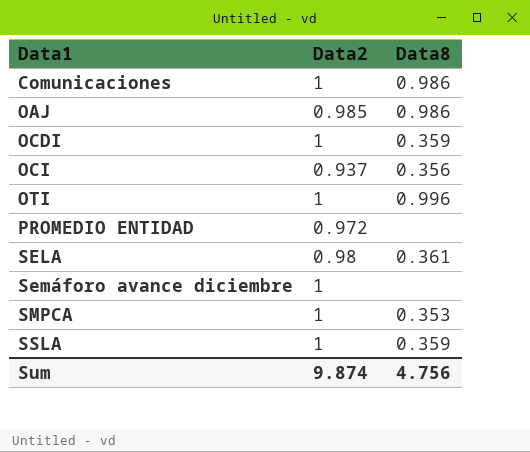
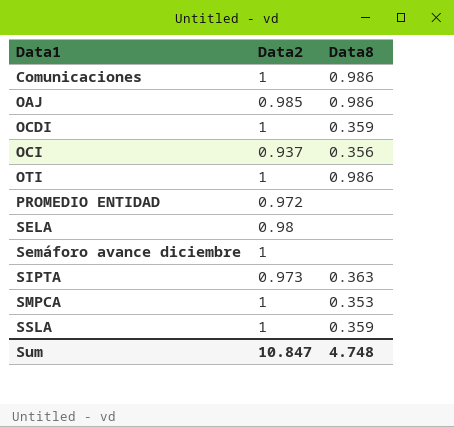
OTI | Data8: 0.996 -> 0.986
SELA | Data8: 0.361 -> none
row SIPTA: none -> 0.973 | 0.363
Sum | Data2: 9.874 -> 10.847
Sum | Data8: 4.756 -> 4.748

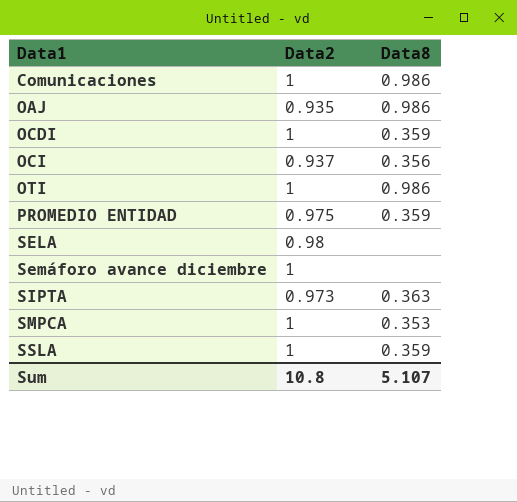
OAJ | Data2: 0.985 -> 0.935
PROMEDIO ENTIDAD | Data2: 0.972 -> 0.975
PROMEDIO ENTIDAD | Data8: none -> 0.359
Sum | Data2: 10.847 -> 10.8
Sum | Data8: 4.748 -> 5.107

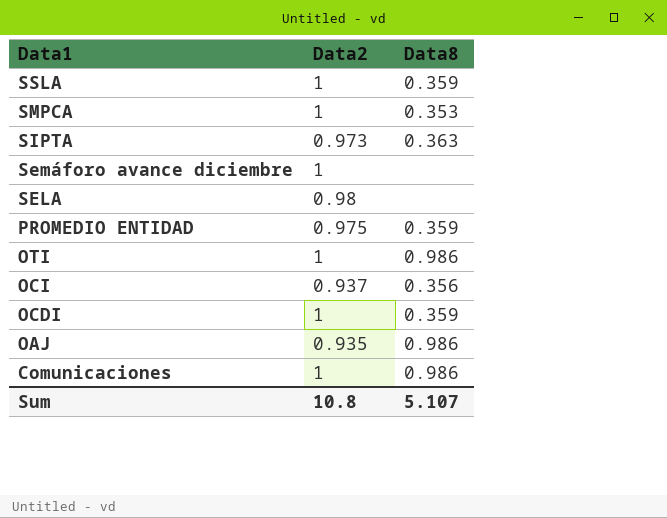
row order: Data1 ascending -> Data1 descending

